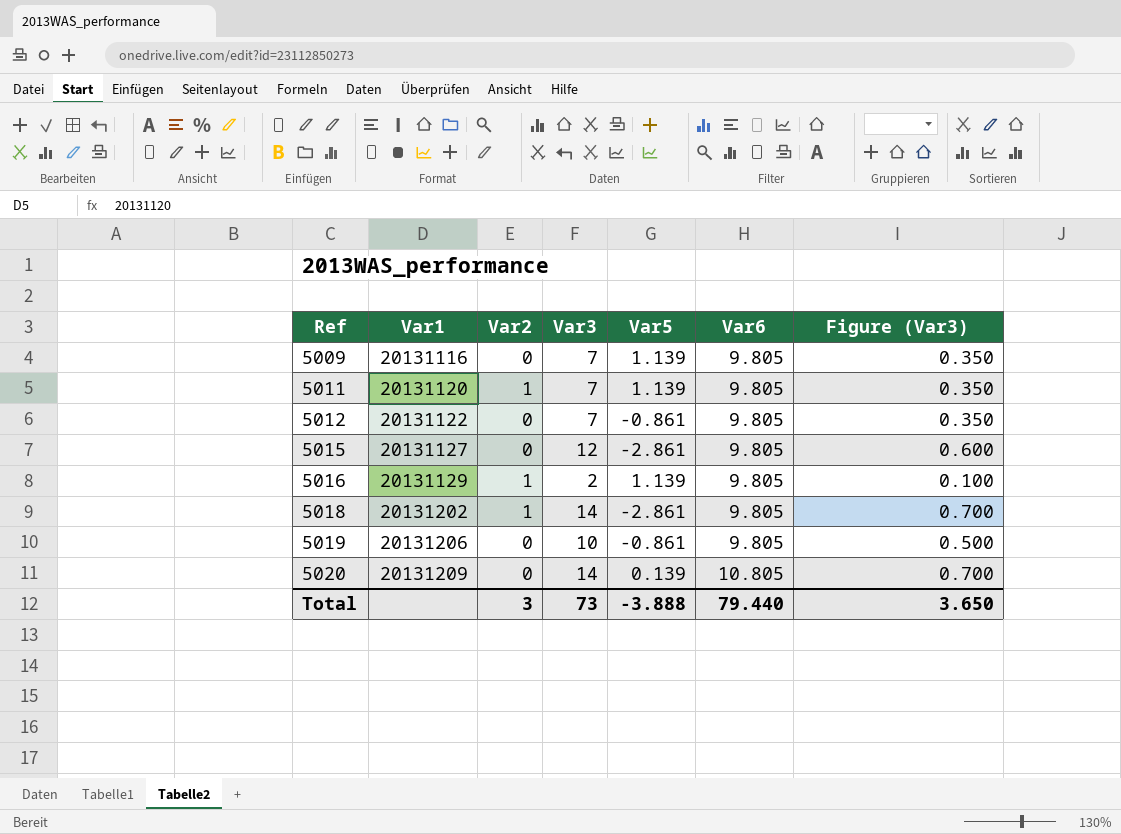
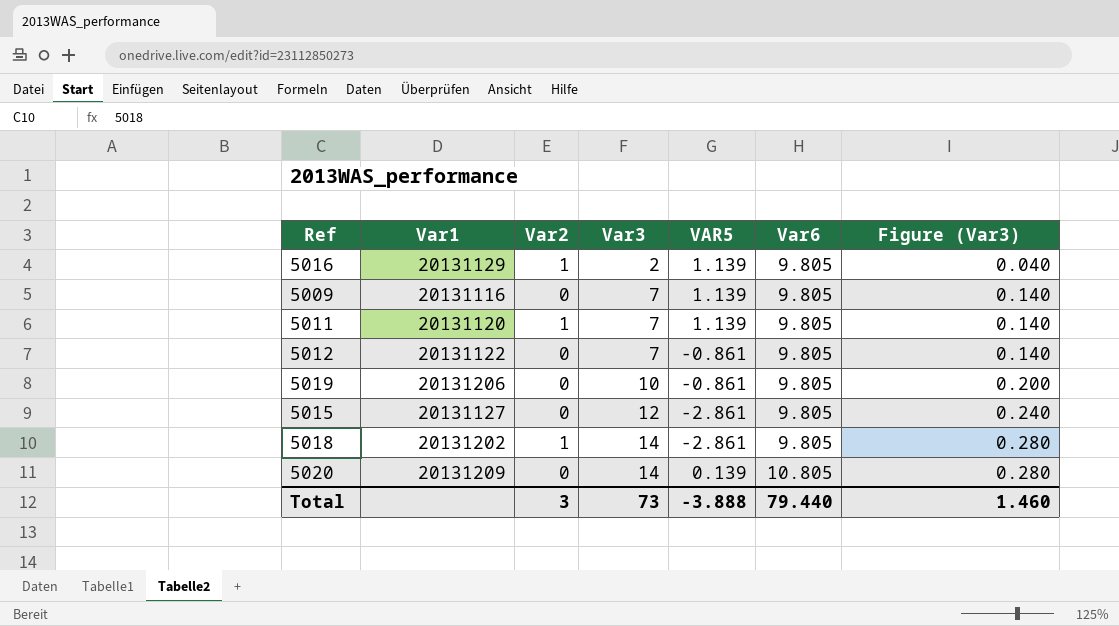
row order: Ref ascending -> Var3 ascending
column name: Var5 -> VAR5
column Figure (Var3) | formula: [Var3] * 0.05 -> [Var3] * 0.02
Total | Figure (Var3): 3.650 -> 1.460

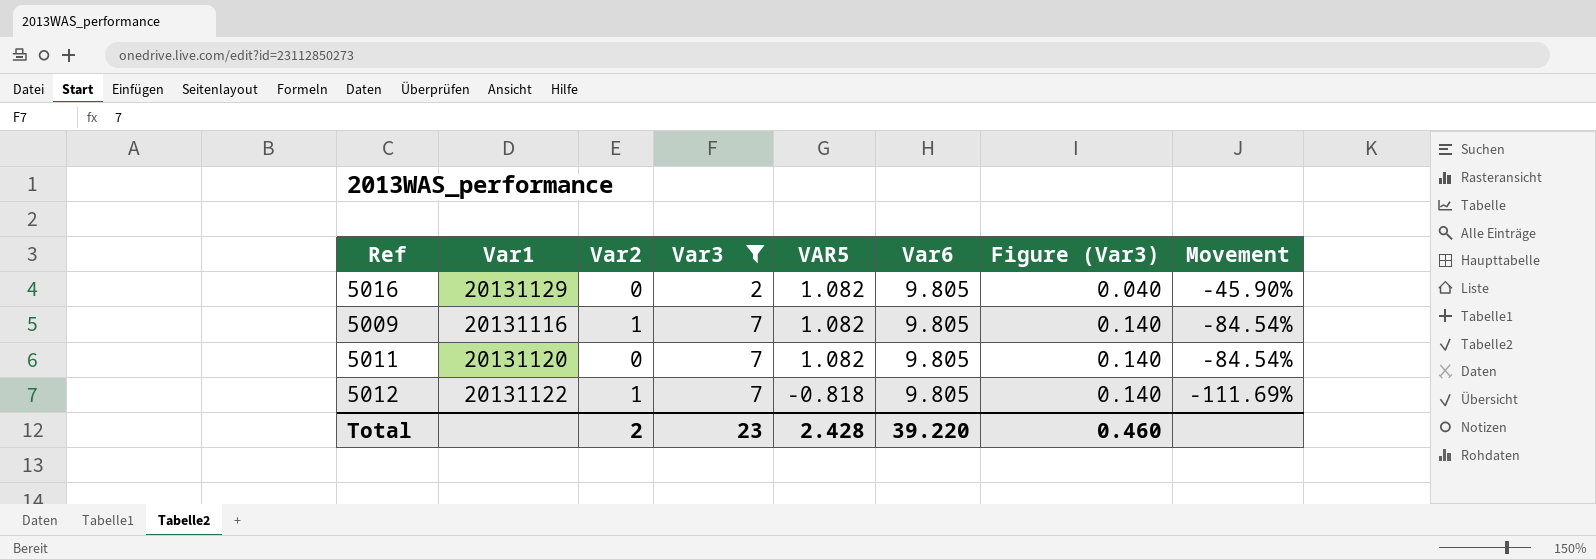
filter: none -> Var3 <= 7
column Movement | formula: none -> ([VAR5] - [Var3]) / [Var3]
5016 | Var2: 1 -> 0
5016 | VAR5: 1.139 -> 1.082
5009 | Var2: 0 -> 1
5009 | VAR5: 1.139 -> 1.082
5011 | Var2: 1 -> 0
5011 | VAR5: 1.139 -> 1.082
5012 | Var2: 0 -> 1
5012 | VAR5: -0.861 -> -0.818
Total | Var2: 3 -> 2
Total | Var3: 73 -> 23
Total | VAR5: -3.888 -> 2.428
Total | Var6: 79.440 -> 39.220
Total | Figure (Var3): 1.460 -> 0.460

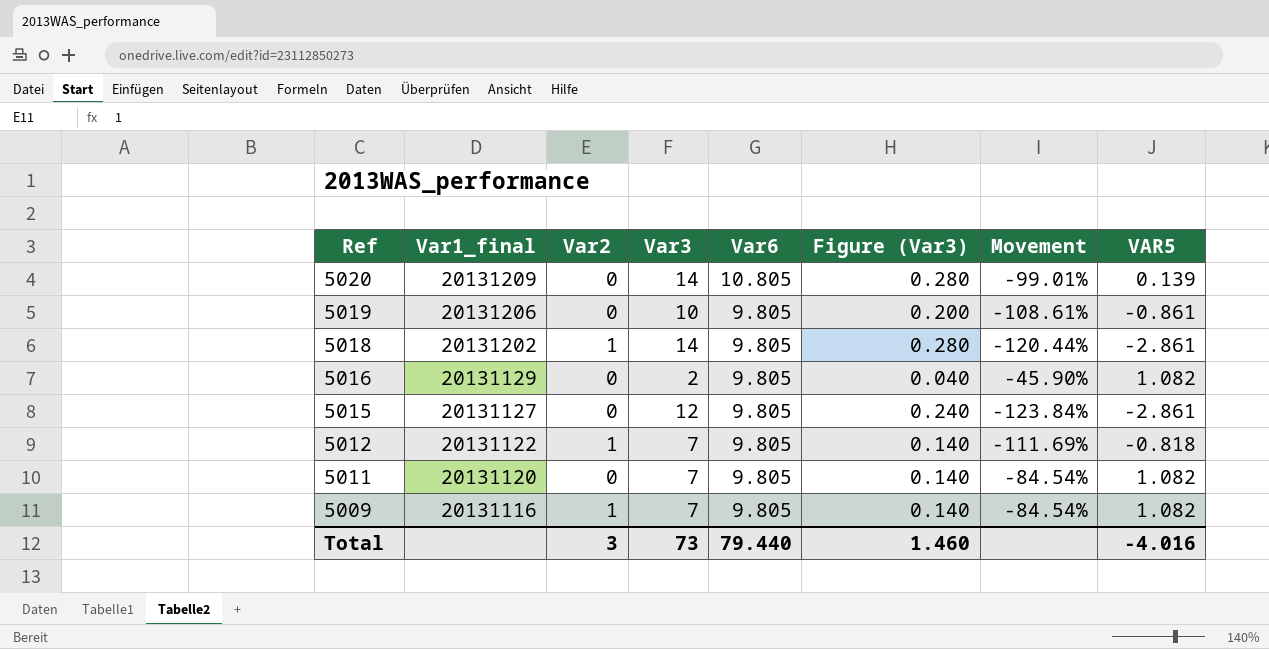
filter: Var3 <= 7 -> none
row order: Var3 ascending -> Ref descending
column name: Var1 -> Var1_final
column VAR5 | position: 5 -> 8
Total | Var2: 2 -> 3
Total | Var3: 23 -> 73
Total | Var6: 39.220 -> 79.440
Total | Figure (Var3): 0.460 -> 1.460
Total | VAR5: 2.428 -> -4.016

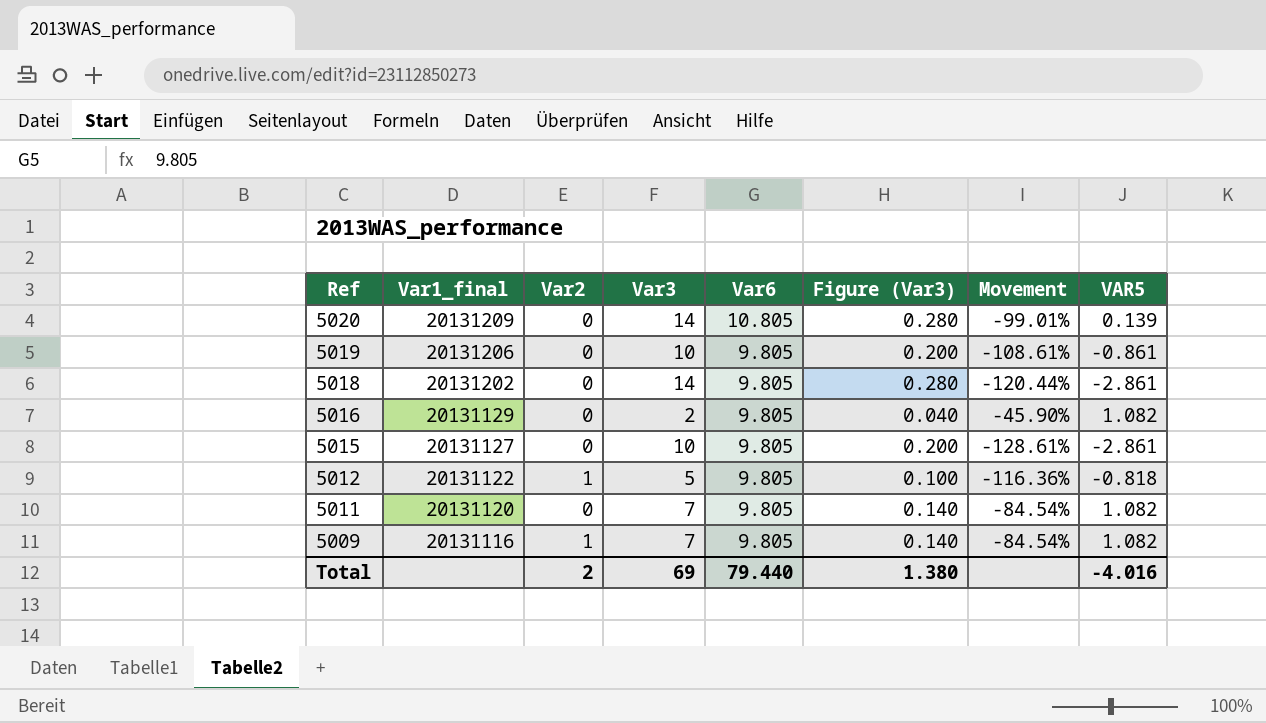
5018 | Var2: 1 -> 0
5015 | Var3: 12 -> 10
5015 | Figure (Var3): 0.240 -> 0.200
5015 | Movement: -123.84% -> -128.61%
5012 | Var3: 7 -> 5
5012 | Figure (Var3): 0.140 -> 0.100
5012 | Movement: -111.69% -> -116.36%
Total | Var2: 3 -> 2
Total | Var3: 73 -> 69
Total | Figure (Var3): 1.460 -> 1.380

